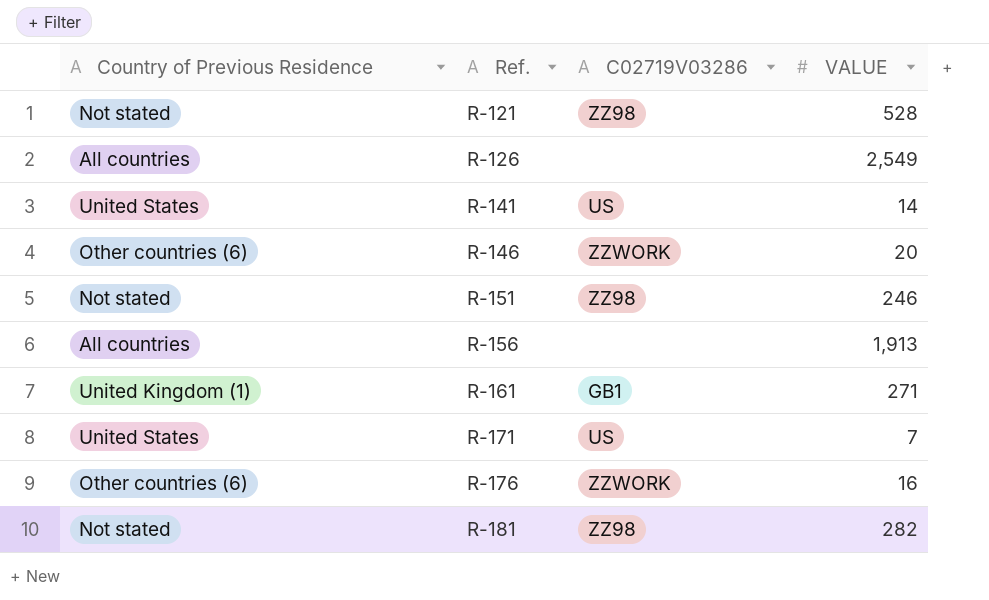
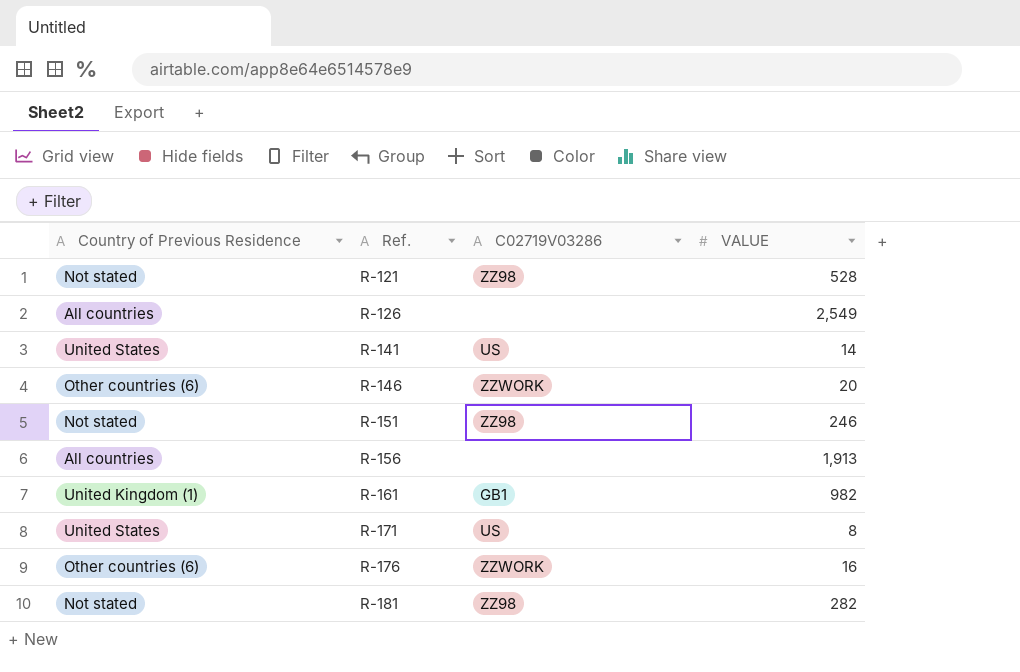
R-161 | VALUE: 271 -> 982
R-171 | VALUE: 7 -> 8

